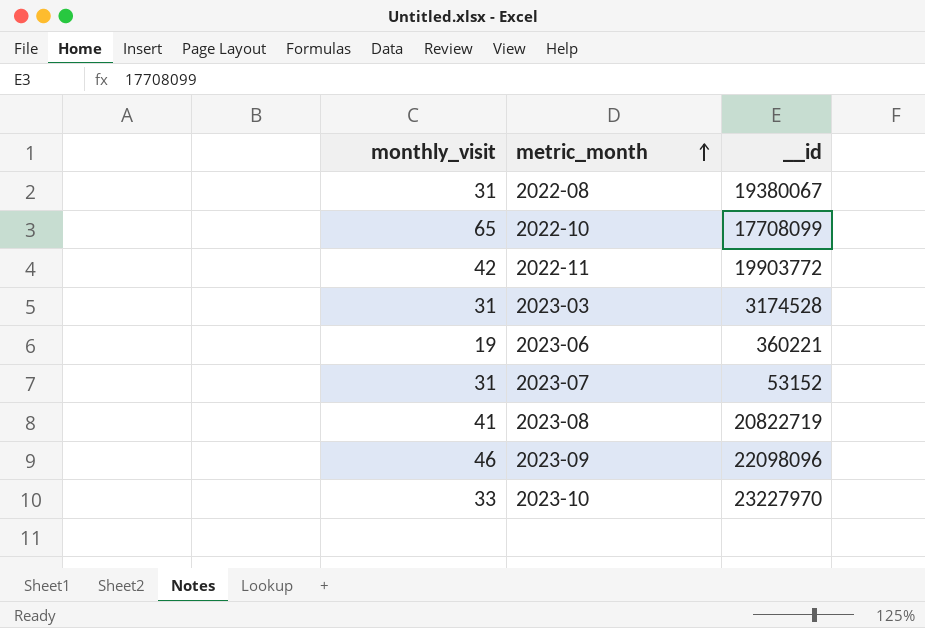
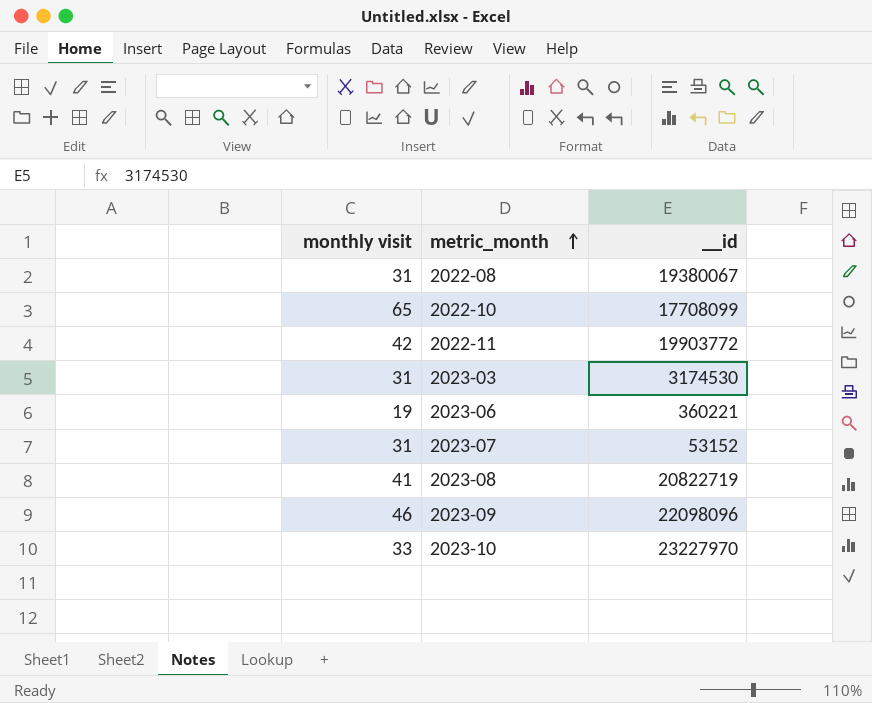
column name: monthly_visit -> monthly visit
2023-03 | __id: 3174528 -> 3174530

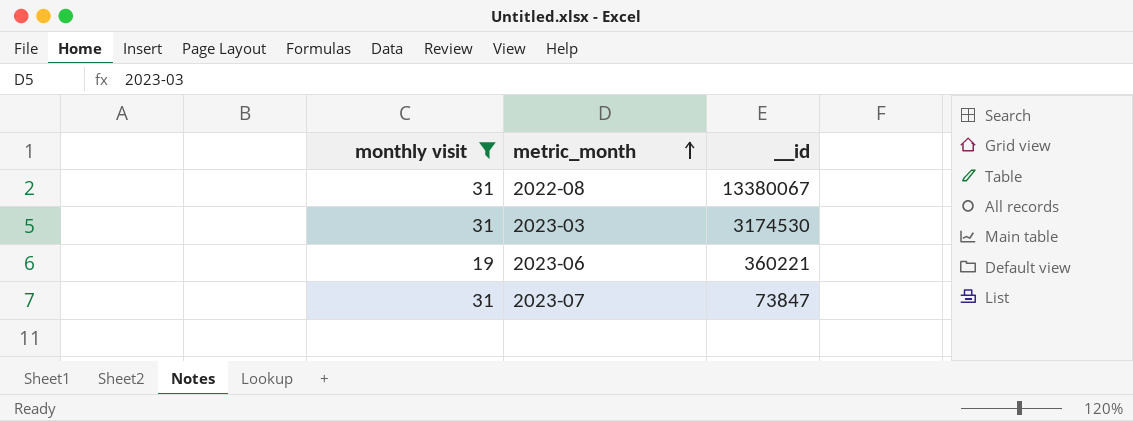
filter: none -> monthly visit <= 31
2022-08 | __id: 19380067 -> 13380067
2023-07 | __id: 53152 -> 73847

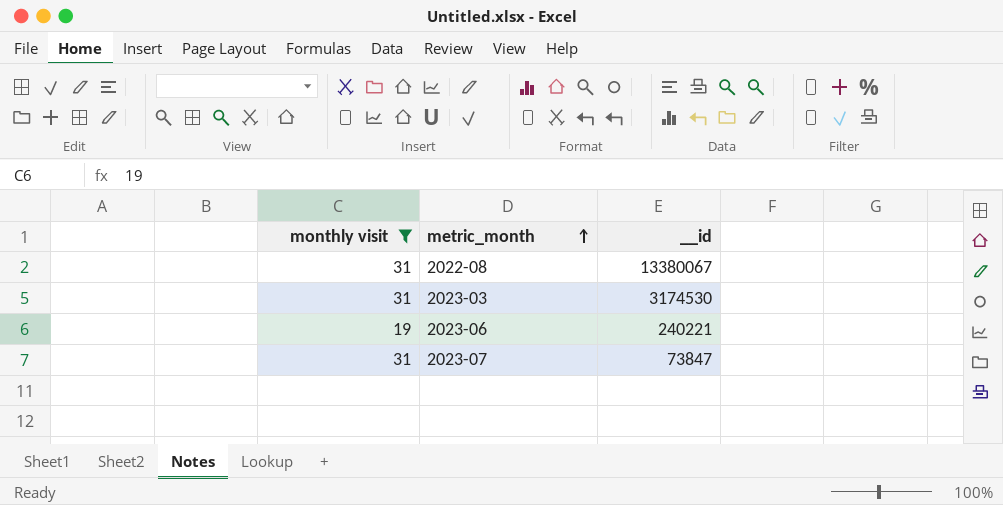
2023-06 | __id: 360221 -> 240221

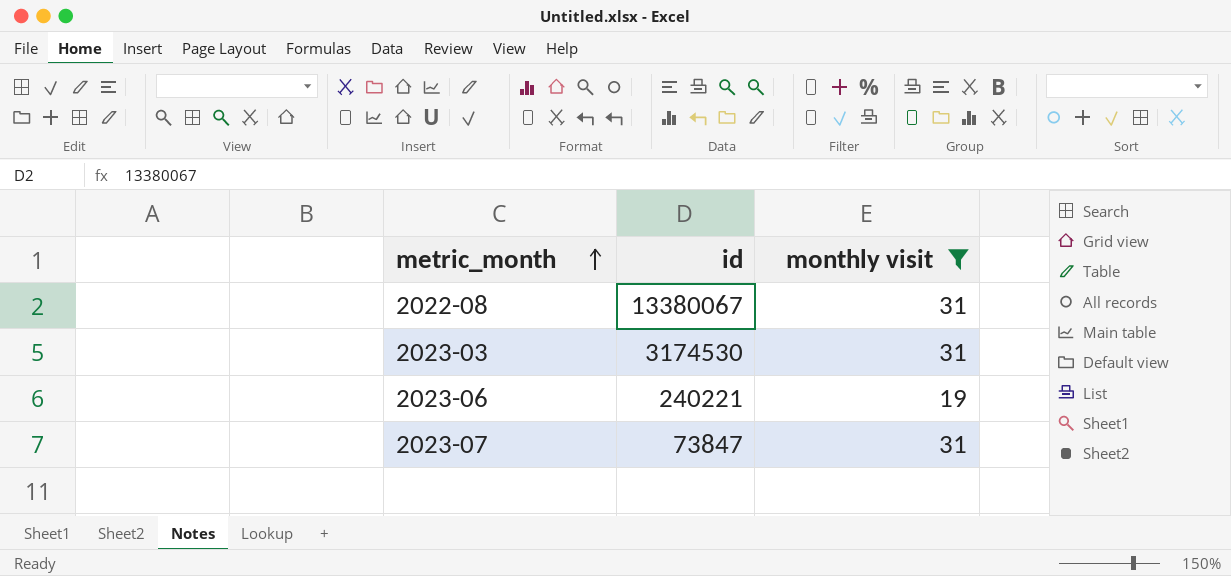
column name: __id -> id
column monthly visit | position: 1 -> 3

